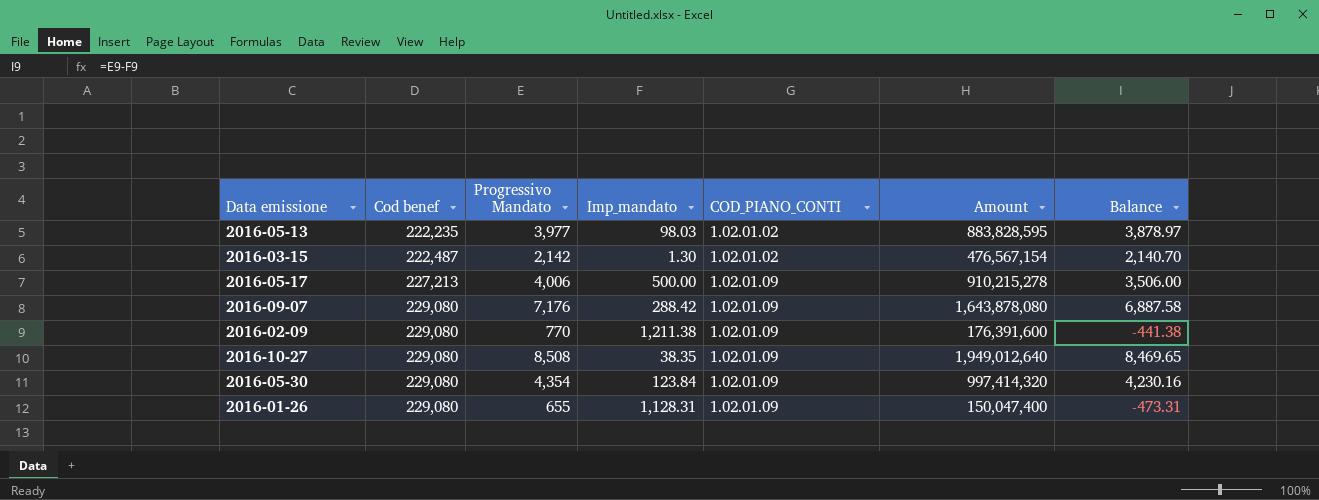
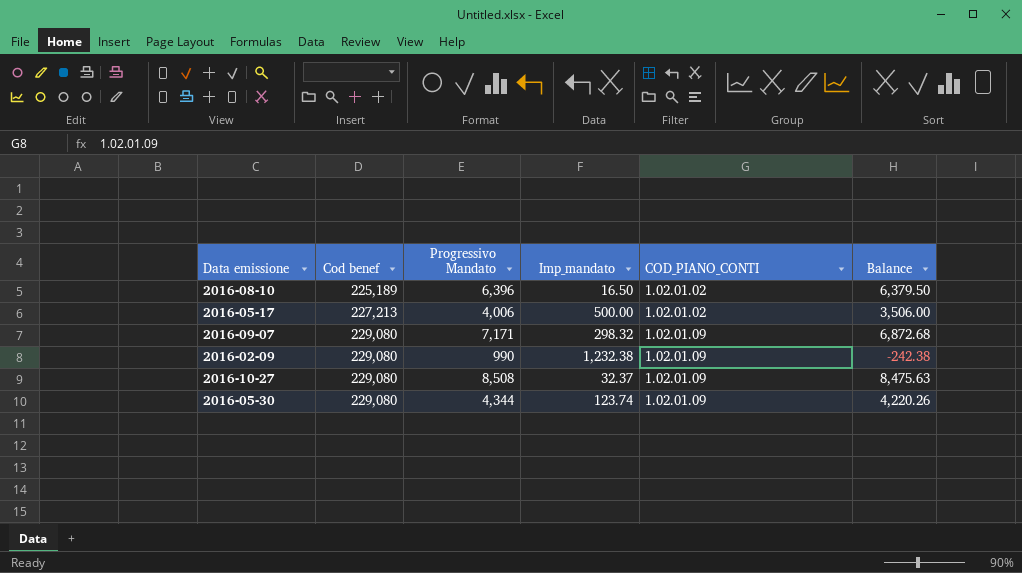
column Amount | formula: [Cod benef] * [Progressivo Mandato] -> none
row 2016-05-13: 222,235 | 3,977 | 98.03 | 1.02.01.02 | 883,828,595 | 3,878.97 -> none
row 2016-03-15: 222,487 | 2,142 | 1.30 | 1.02.01.02 | 476,567,154 | 2,140.70 -> none
row 2016-01-26: 229,080 | 655 | 1,128.31 | 1.02.01.09 | 150,047,400 | -473.31 -> none
row 2016-08-10: none -> 225,189 | 6,396 | 16.50 | 1.02.01.02 | 6,379.50
2016-05-17 | COD_PIANO_CONTI: 1.02.01.09 -> 1.02.01.02
2016-09-07 | Progressivo Mandato: 7,176 -> 7,171
2016-09-07 | Imp_mandato: 288.42 -> 298.32
2016-09-07 | Balance: 6,887.58 -> 6,872.68
2016-02-09 | Progressivo Mandato: 770 -> 990
2016-02-09 | Imp_mandato: 1,211.38 -> 1,232.38
2016-02-09 | Balance: -441.38 -> -242.38
2016-10-27 | Imp_mandato: 38.35 -> 32.37
2016-10-27 | Balance: 8,469.65 -> 8,475.63
2016-05-30 | Progressivo Mandato: 4,354 -> 4,344
2016-05-30 | Imp_mandato: 123.84 -> 123.74
2016-05-30 | Balance: 4,230.16 -> 4,220.26

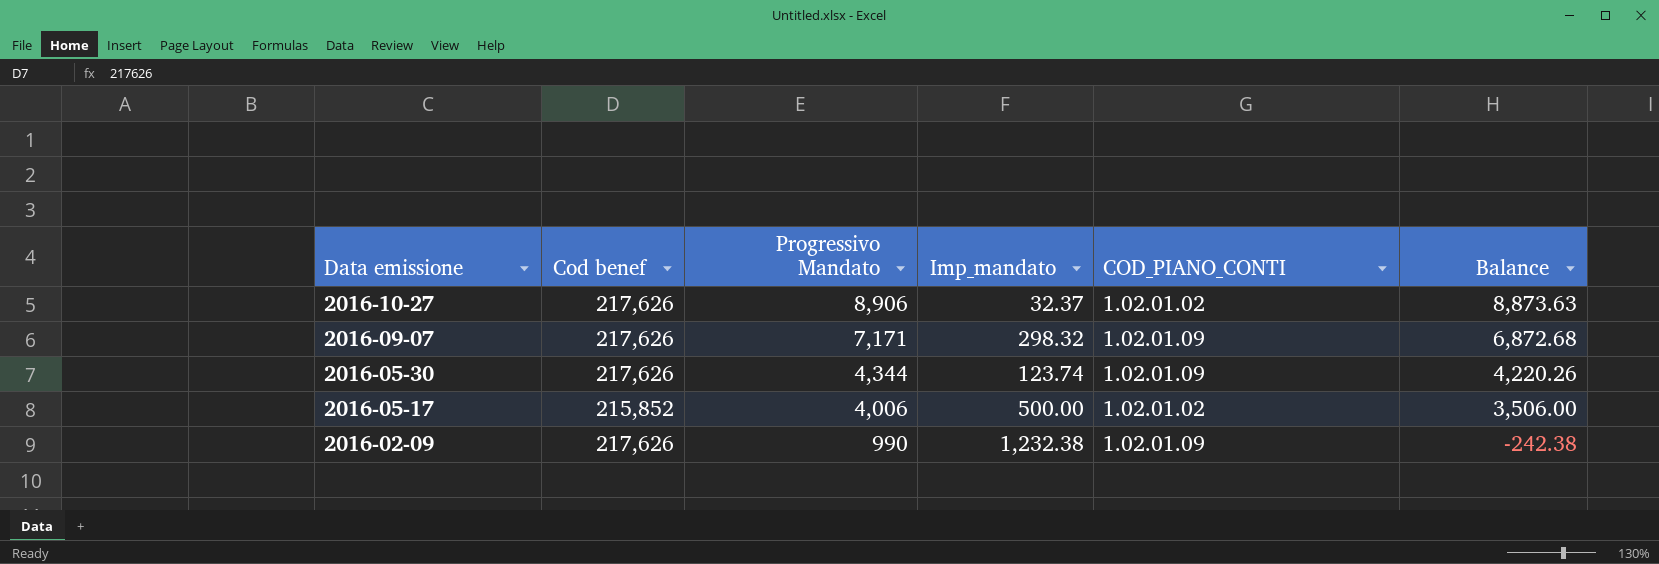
row order: Cod benef ascending -> Data emissione descending
row 2016-08-10: 225,189 | 6,396 | 16.50 | 1.02.01.02 | 6,379.50 -> none
2016-10-27 | Cod benef: 229,080 -> 217,626
2016-10-27 | Progressivo Mandato: 8,508 -> 8,906
2016-10-27 | COD_PIANO_CONTI: 1.02.01.09 -> 1.02.01.02
2016-10-27 | Balance: 8,475.63 -> 8,873.63
2016-09-07 | Cod benef: 229,080 -> 217,626
2016-05-30 | Cod benef: 229,080 -> 217,626
2016-05-17 | Cod benef: 227,213 -> 215,852
2016-02-09 | Cod benef: 229,080 -> 217,626

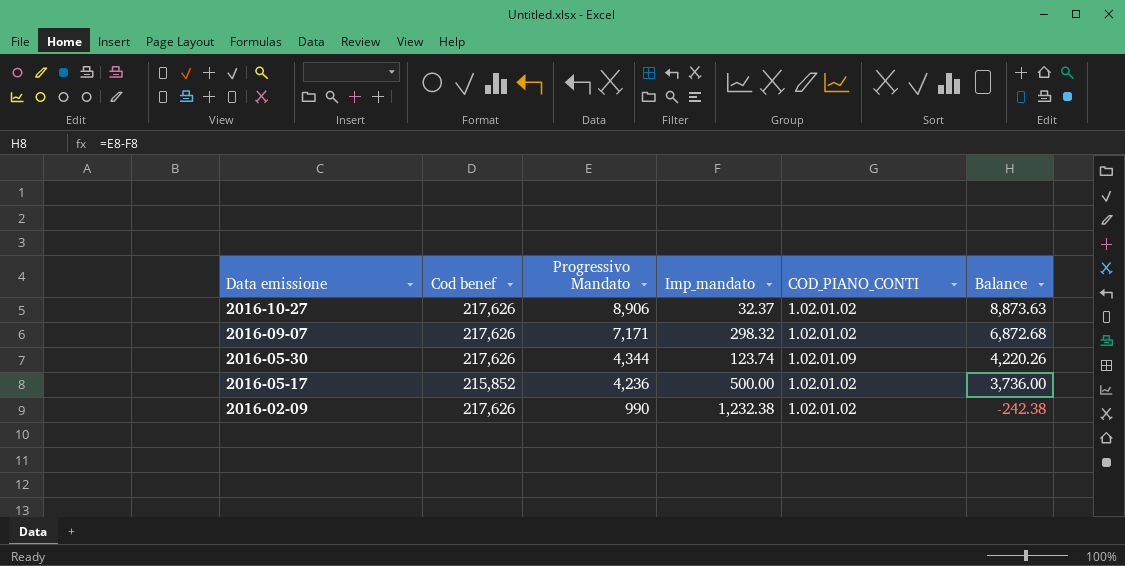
2016-09-07 | COD_PIANO_CONTI: 1.02.01.09 -> 1.02.01.02
2016-05-17 | Progressivo Mandato: 4,006 -> 4,236
2016-05-17 | Balance: 3,506.00 -> 3,736.00
2016-02-09 | COD_PIANO_CONTI: 1.02.01.09 -> 1.02.01.02

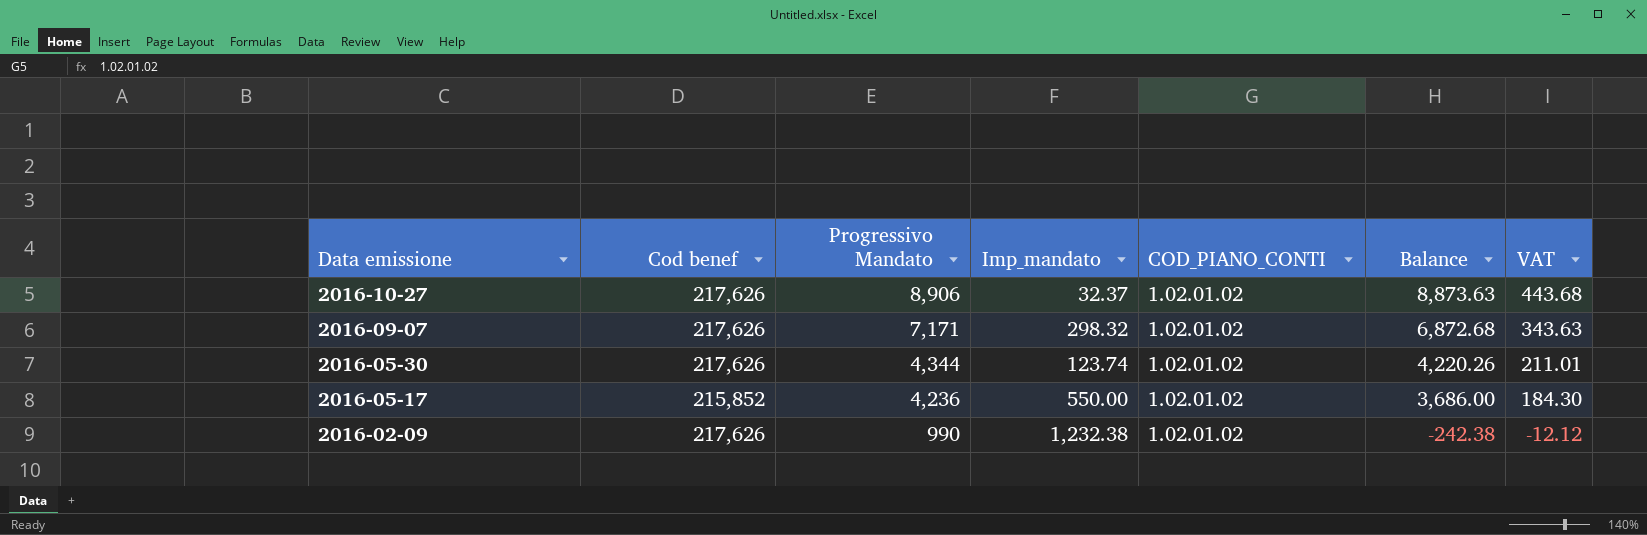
column VAT | formula: none -> [Balance] * 0.05
2016-05-30 | COD_PIANO_CONTI: 1.02.01.09 -> 1.02.01.02
2016-05-17 | Imp_mandato: 500.00 -> 550.00
2016-05-17 | Balance: 3,736.00 -> 3,686.00

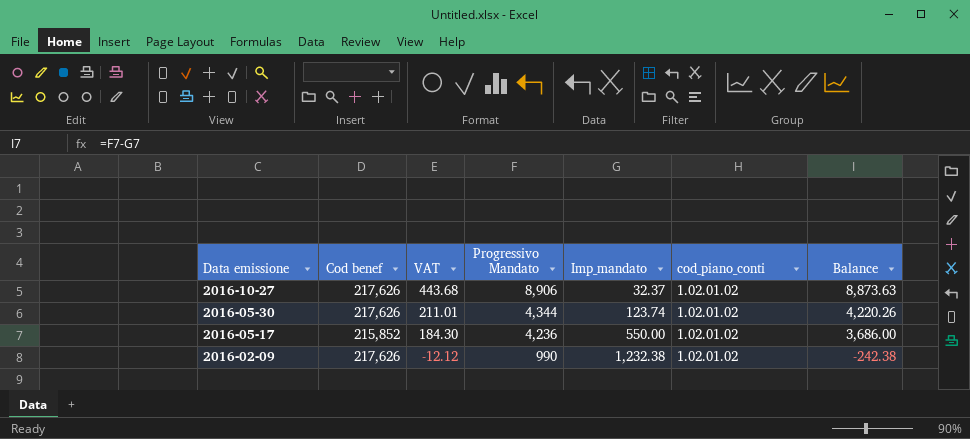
column VAT | position: 7 -> 3
column name: COD_PIANO_CONTI -> cod_piano_conti
row 2016-09-07: 217,626 | 7,171 | 298.32 | 1.02.01.02 | 6,872.68 | 343.63 -> none

